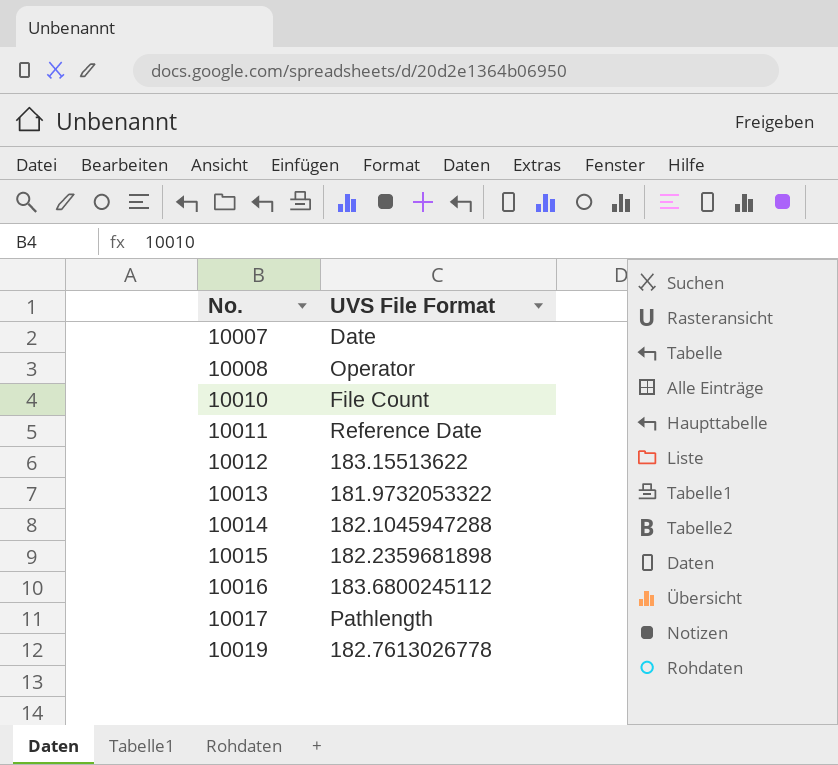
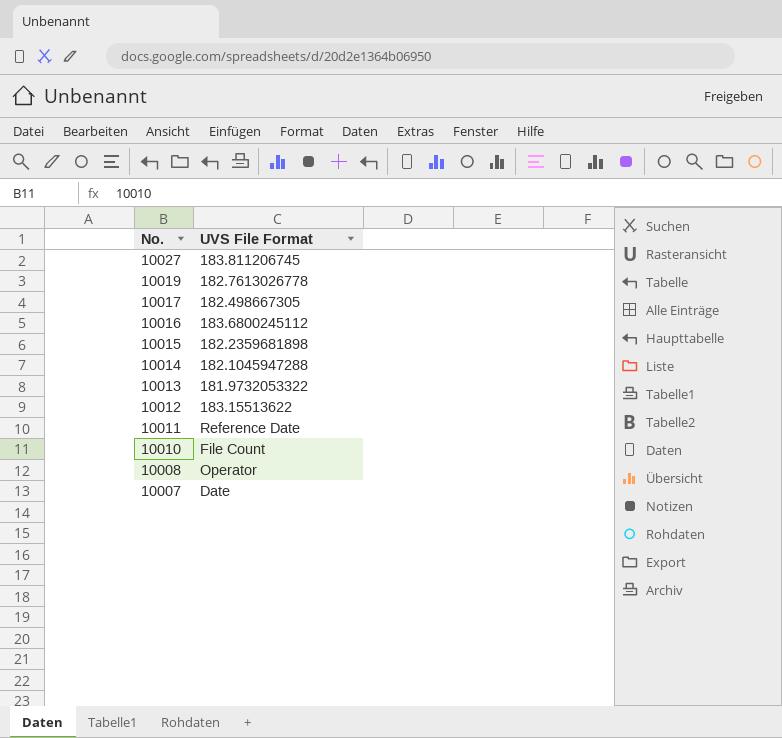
row order: No. ascending -> No. descending
row 10027: none -> 183.811206745
10017 | UVS File Format: Pathlength -> 182.498667305

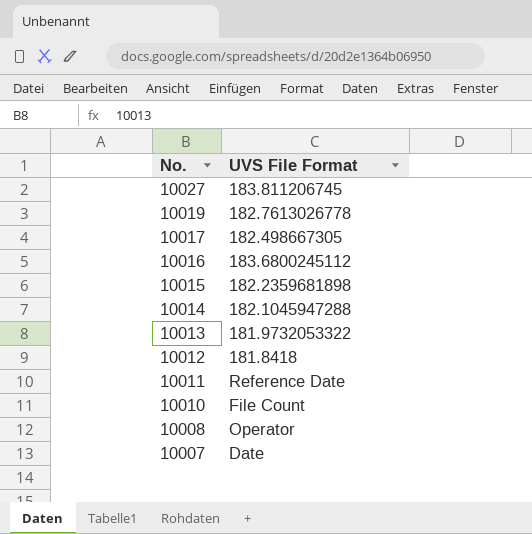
10012 | UVS File Format: 183.15513622 -> 181.8418

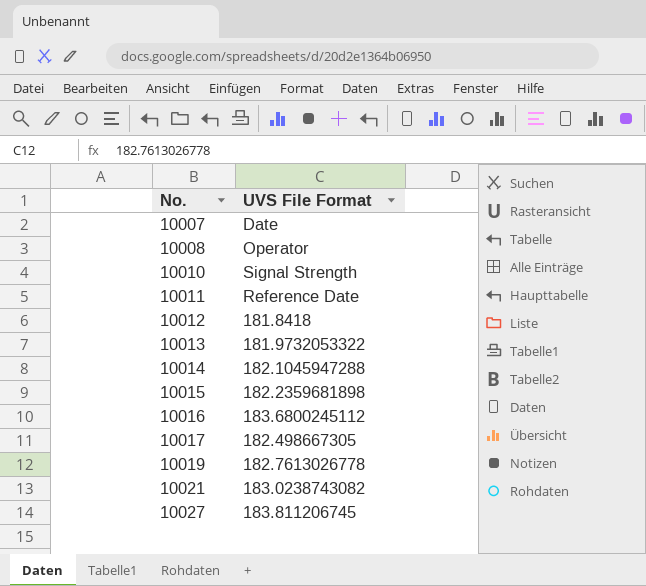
row order: No. descending -> No. ascending
10010 | UVS File Format: File Count -> Signal Strength
row 10021: none -> 183.0238743082

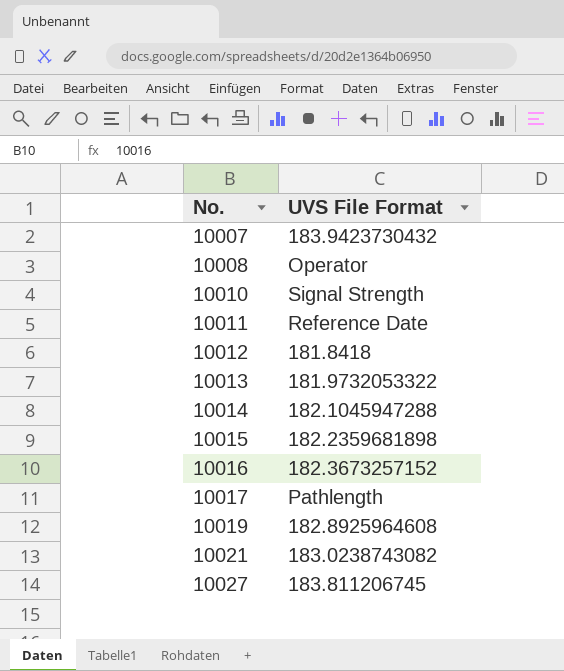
10007 | UVS File Format: Date -> 183.9423730432
10016 | UVS File Format: 183.6800245112 -> 182.3673257152
10017 | UVS File Format: 182.498667305 -> Pathlength
10019 | UVS File Format: 182.7613026778 -> 182.8925964608

